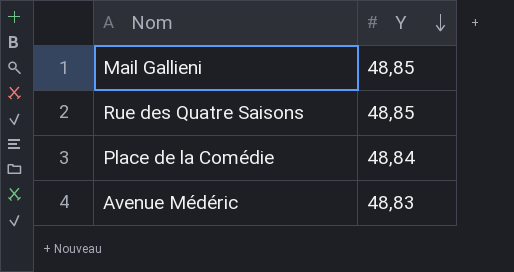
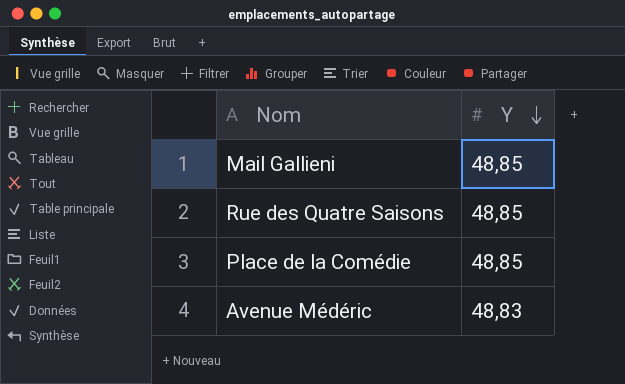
Place de la Comédie | Y: 48,84 -> 48,85

